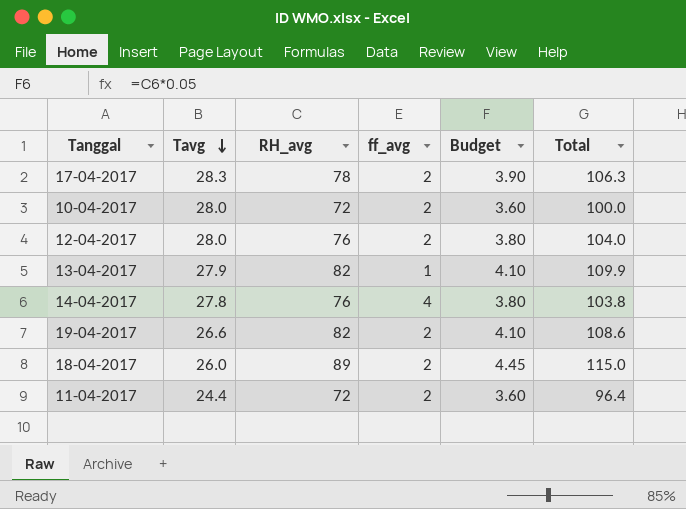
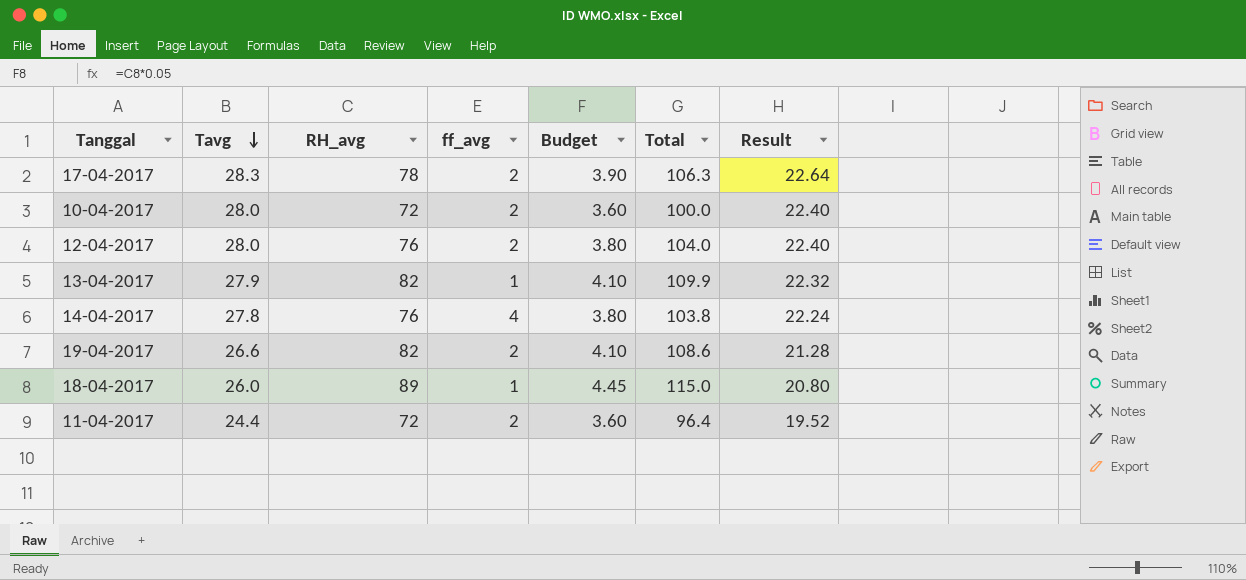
column Result | formula: none -> [Tavg] * 0.8
18-04-2017 | ff_avg: 2 -> 1

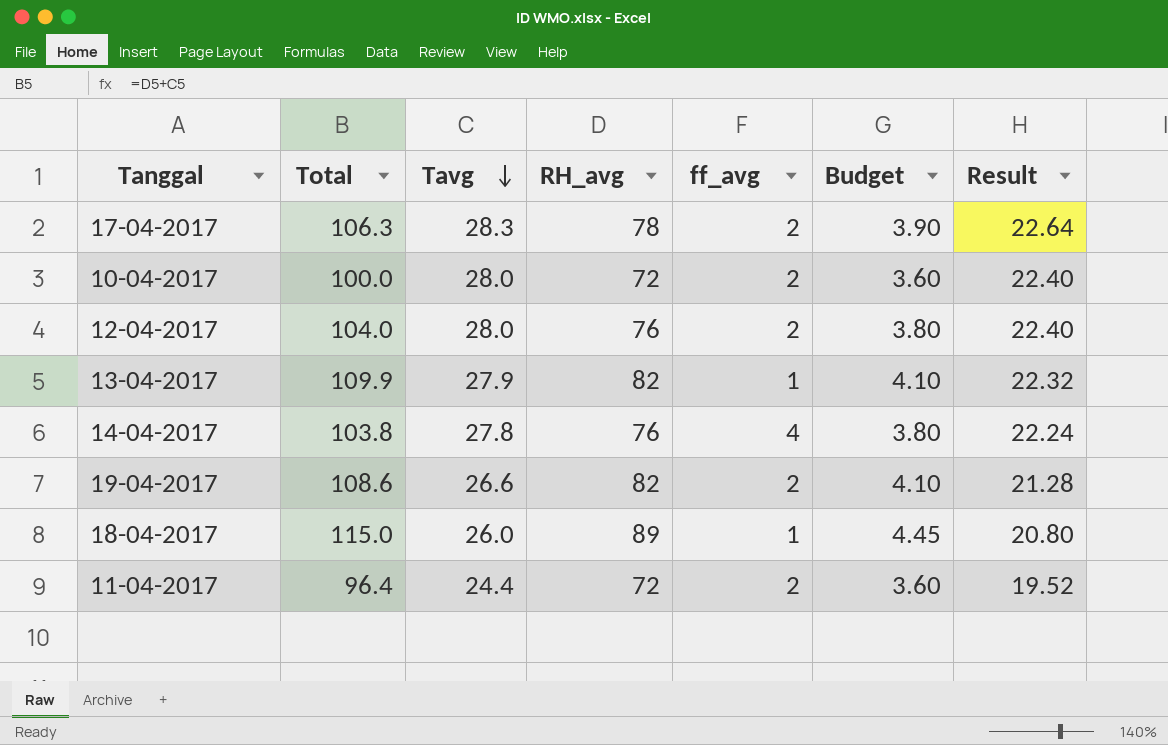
column Total | position: 6 -> 2

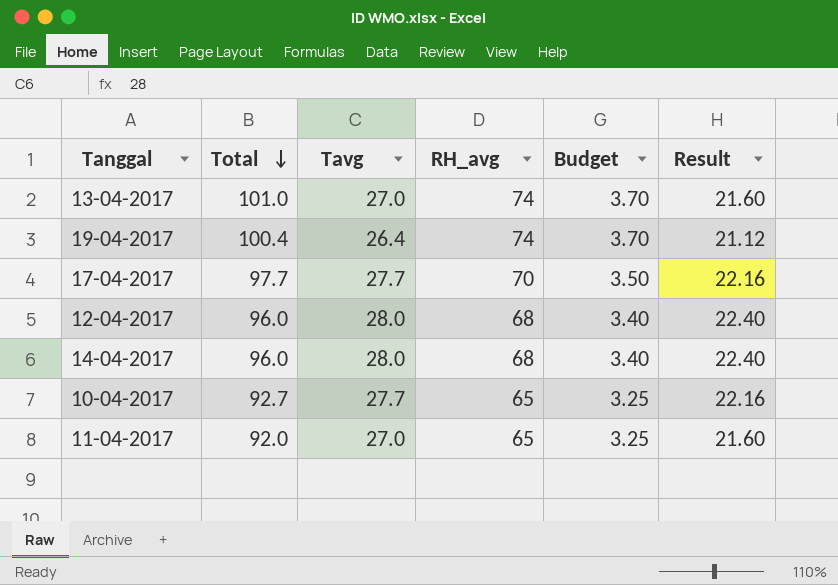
row order: Tavg descending -> Total descending
column ff_avg | position: 5 -> none
row 18-04-2017: 115.0 | 26.0 | 89 | 1 | 4.45 | 20.80 -> none
13-04-2017 | Total: 109.9 -> 101.0
13-04-2017 | Tavg: 27.9 -> 27.0
13-04-2017 | RH_avg: 82 -> 74
13-04-2017 | Budget: 4.10 -> 3.70
13-04-2017 | Result: 22.32 -> 21.60
19-04-2017 | Total: 108.6 -> 100.4
19-04-2017 | Tavg: 26.6 -> 26.4
19-04-2017 | RH_avg: 82 -> 74
19-04-2017 | Budget: 4.10 -> 3.70
19-04-2017 | Result: 21.28 -> 21.12
17-04-2017 | Total: 106.3 -> 97.7
17-04-2017 | Tavg: 28.3 -> 27.7
17-04-2017 | RH_avg: 78 -> 70
17-04-2017 | Budget: 3.90 -> 3.50
17-04-2017 | Result: 22.64 -> 22.16
12-04-2017 | Total: 104.0 -> 96.0
12-04-2017 | RH_avg: 76 -> 68
12-04-2017 | Budget: 3.80 -> 3.40
14-04-2017 | Total: 103.8 -> 96.0
14-04-2017 | Tavg: 27.8 -> 28.0
14-04-2017 | RH_avg: 76 -> 68
14-04-2017 | Budget: 3.80 -> 3.40
14-04-2017 | Result: 22.24 -> 22.40
10-04-2017 | Total: 100.0 -> 92.7
10-04-2017 | Tavg: 28.0 -> 27.7
10-04-2017 | RH_avg: 72 -> 65
10-04-2017 | Budget: 3.60 -> 3.25
10-04-2017 | Result: 22.40 -> 22.16
11-04-2017 | Total: 96.4 -> 92.0
11-04-2017 | Tavg: 24.4 -> 27.0
11-04-2017 | RH_avg: 72 -> 65
11-04-2017 | Budget: 3.60 -> 3.25
11-04-2017 | Result: 19.52 -> 21.60

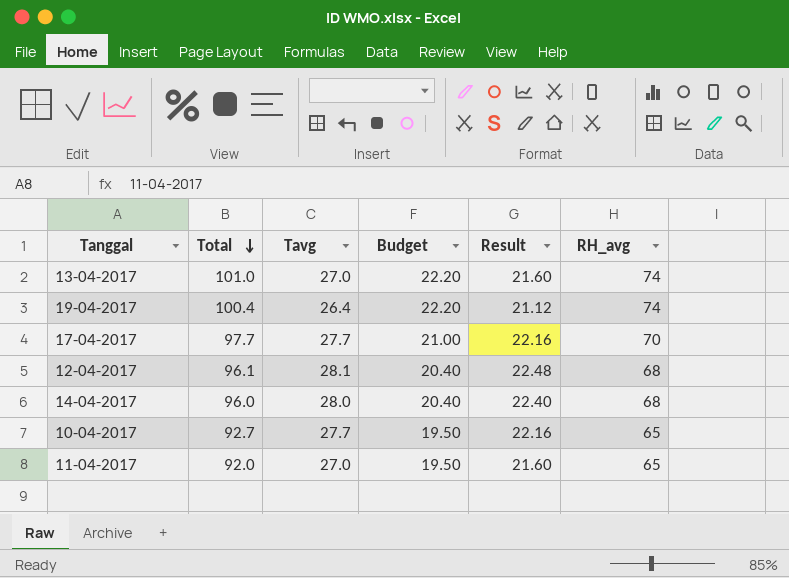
column Budget | formula: [RH_avg] * 0.05 -> [RH_avg] * 0.3
column RH_avg | position: 4 -> 6
12-04-2017 | Total: 96.0 -> 96.1
12-04-2017 | Tavg: 28.0 -> 28.1
12-04-2017 | Result: 22.40 -> 22.48

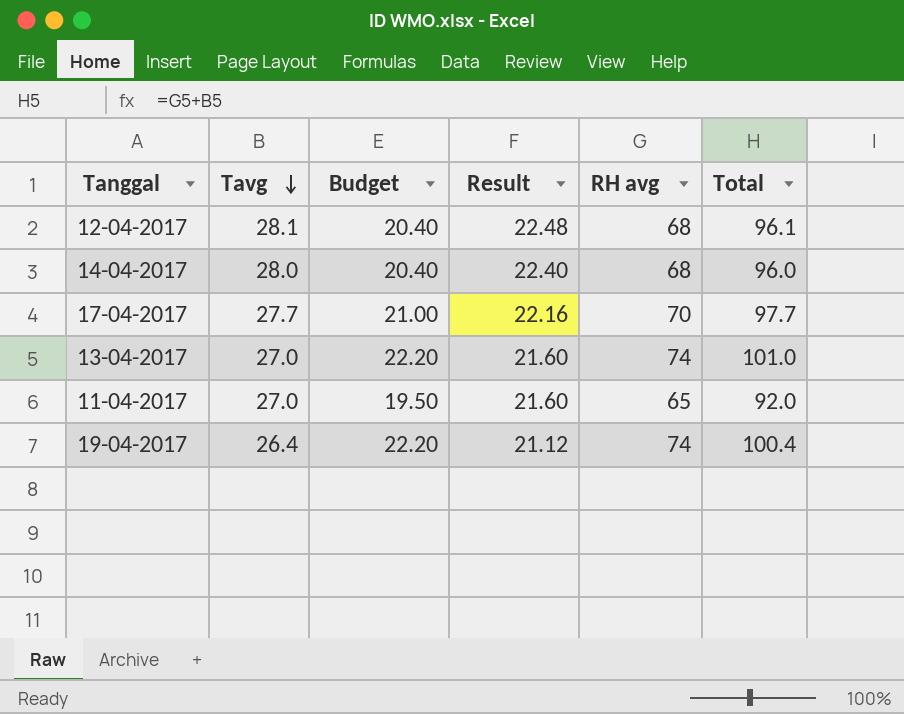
row order: Total descending -> Tavg descending
column name: RH_avg -> RH avg
column Total | position: 2 -> 6
row 10-04-2017: 92.7 | 27.7 | 19.50 | 22.16 | 65 -> none

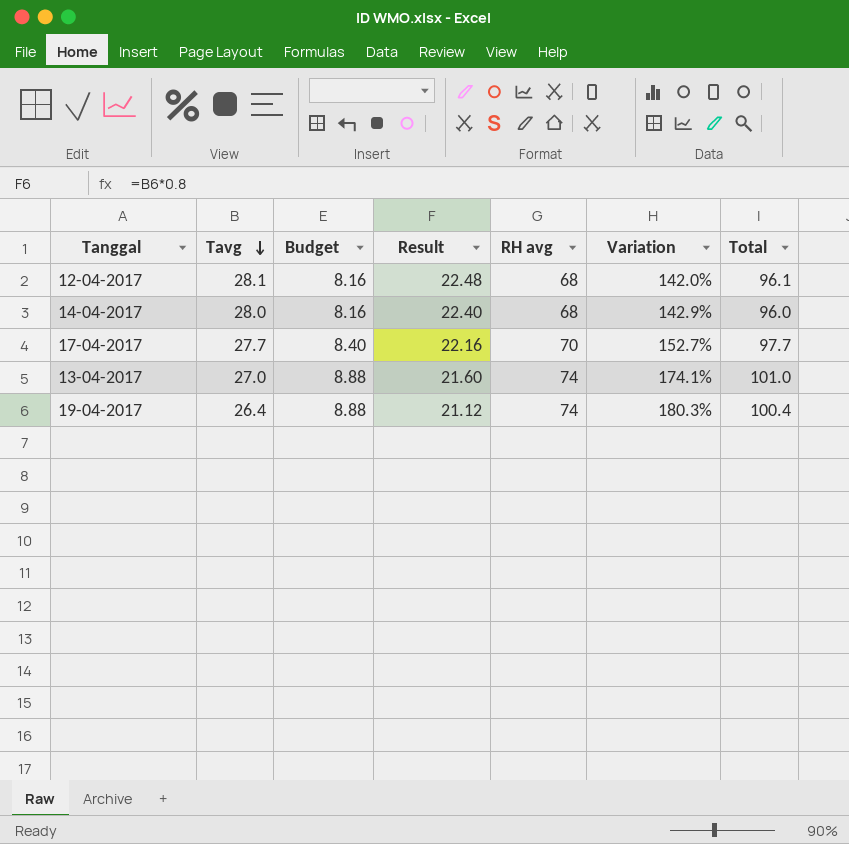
column Budget | formula: [RH avg] * 0.3 -> [RH avg] * 0.12
column Variation | formula: none -> ([RH avg] - [Tavg]) / [Tavg]
row 11-04-2017: 27.0 | 19.50 | 21.60 | 65 | 92.0 -> none

